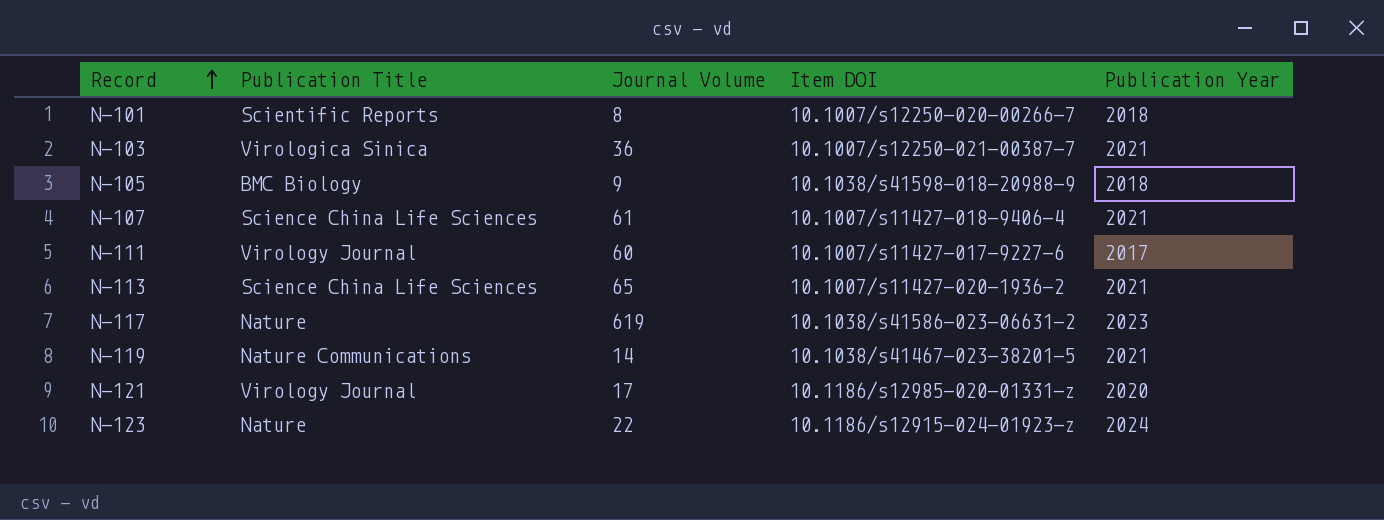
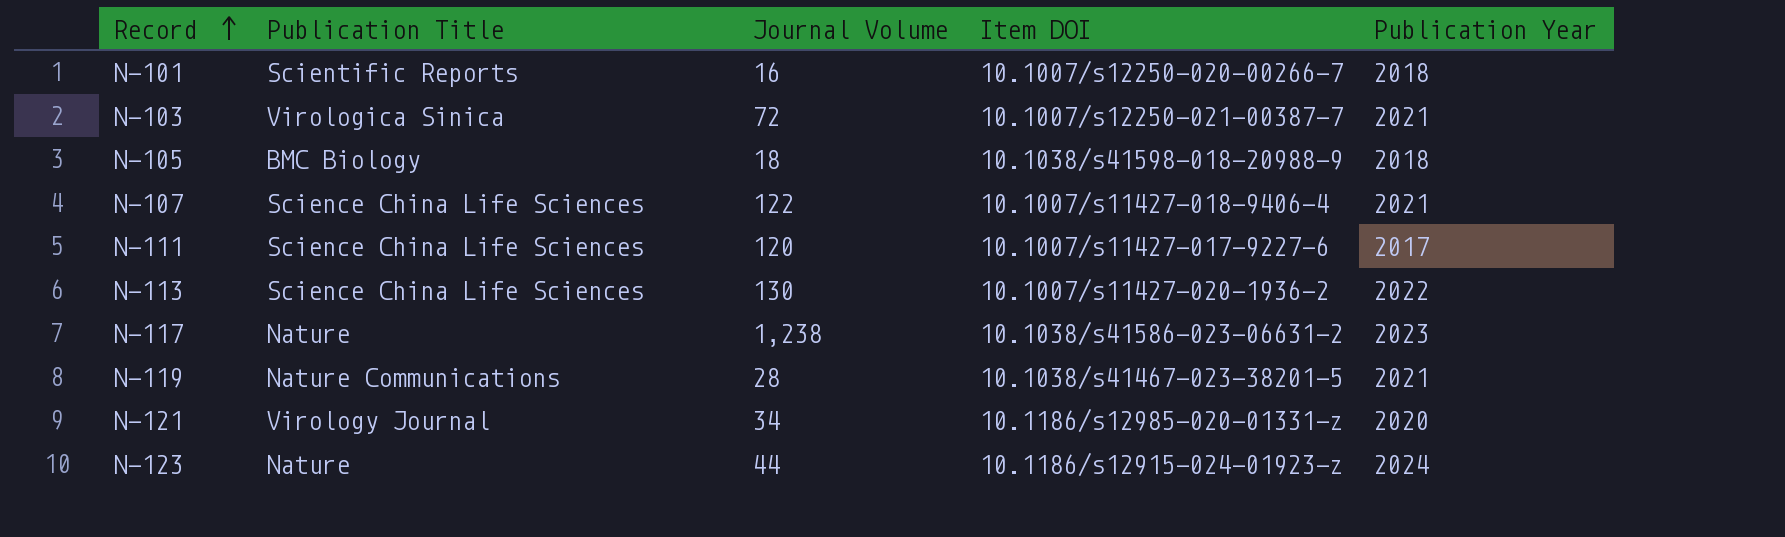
N-101 | Journal Volume: 8 -> 16
N-103 | Journal Volume: 36 -> 72
N-105 | Journal Volume: 9 -> 18
N-107 | Journal Volume: 61 -> 122
N-111 | Publication Title: Virology Journal -> Science China Life Sciences
N-111 | Journal Volume: 60 -> 120
N-113 | Journal Volume: 65 -> 130
N-113 | Publication Year: 2021 -> 2022
N-117 | Journal Volume: 619 -> 1,238
N-119 | Journal Volume: 14 -> 28
N-121 | Journal Volume: 17 -> 34
N-123 | Journal Volume: 22 -> 44

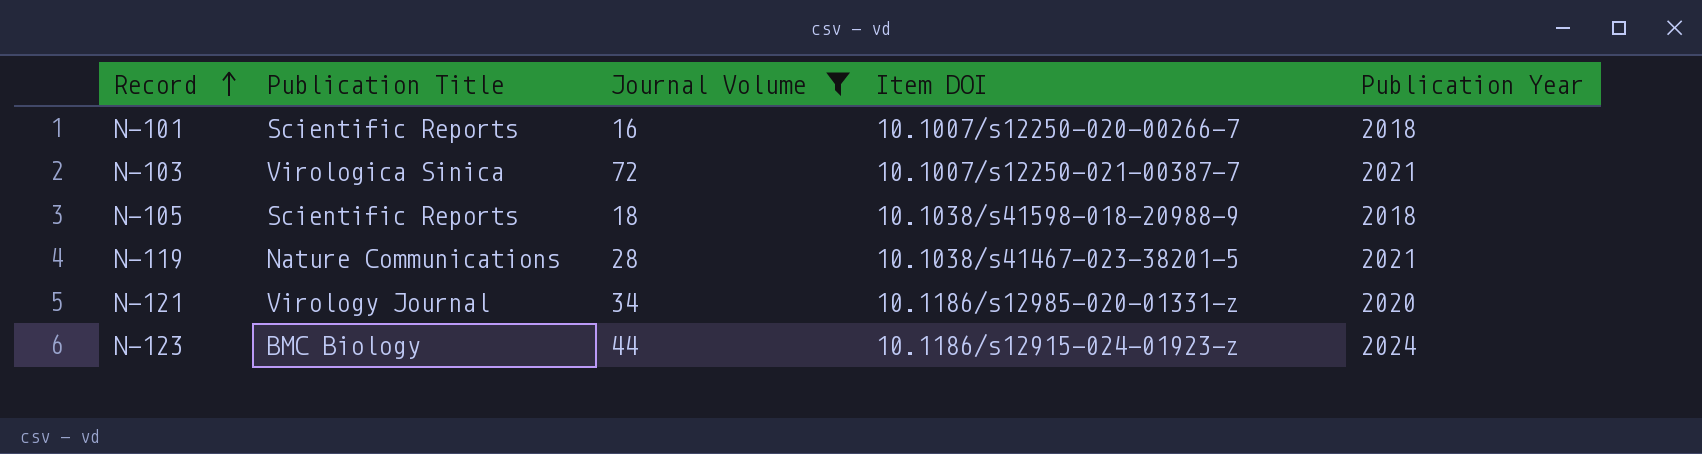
filter: none -> Journal Volume <= 72
N-105 | Publication Title: BMC Biology -> Scientific Reports
N-123 | Publication Title: Nature -> BMC Biology

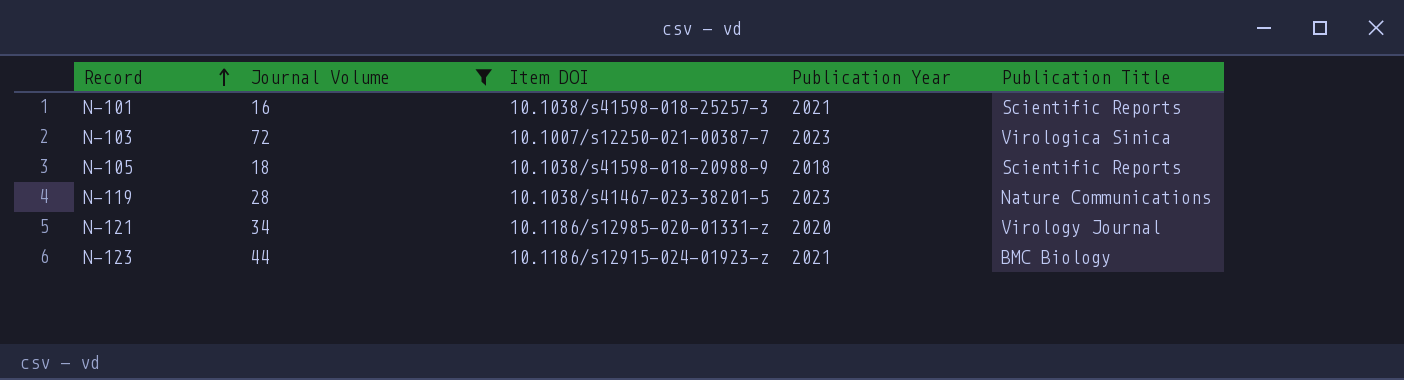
column Publication Title | position: 2 -> 5
N-101 | Item DOI: 10.1007/s12250-020-00266-7 -> 10.1038/s41598-018-25257-3
N-101 | Publication Year: 2018 -> 2021
N-103 | Publication Year: 2021 -> 2023
N-119 | Publication Year: 2021 -> 2023
N-123 | Publication Year: 2024 -> 2021

